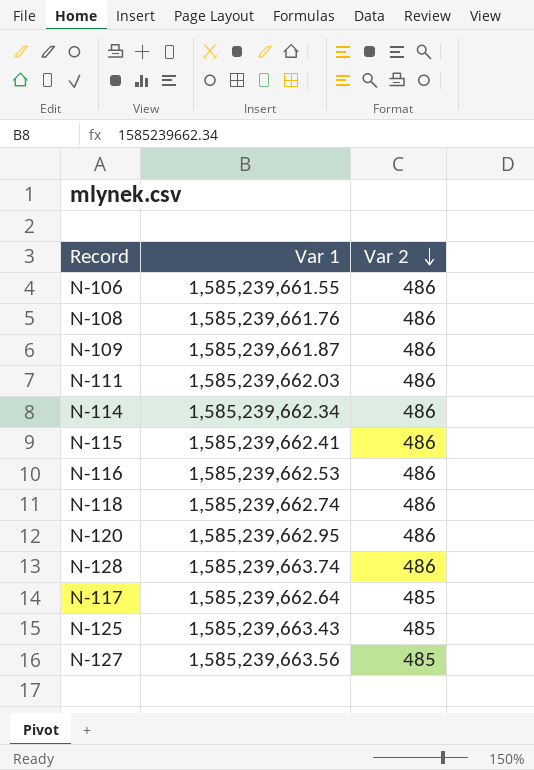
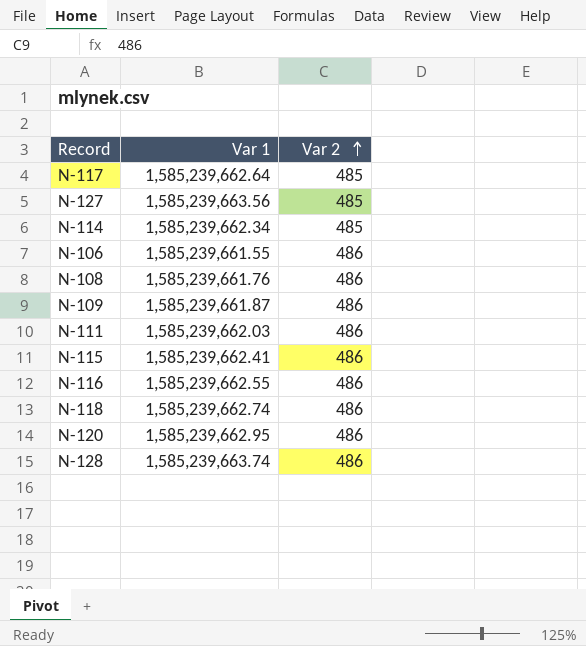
row order: Var 2 descending -> Var 2 ascending
row N-125: 1,585,239,663.43 | 485 -> none
N-114 | Var 2: 486 -> 485
N-116 | Var 1: 1,585,239,662.53 -> 1,585,239,662.55

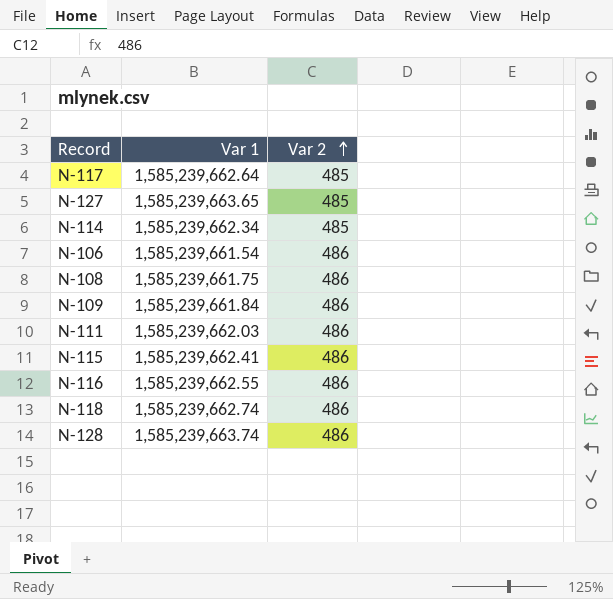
row N-120: 1,585,239,662.95 | 486 -> none
N-127 | Var 1: 1,585,239,663.56 -> 1,585,239,663.65
N-106 | Var 1: 1,585,239,661.55 -> 1,585,239,661.54
N-108 | Var 1: 1,585,239,661.76 -> 1,585,239,661.75
N-109 | Var 1: 1,585,239,661.87 -> 1,585,239,661.84

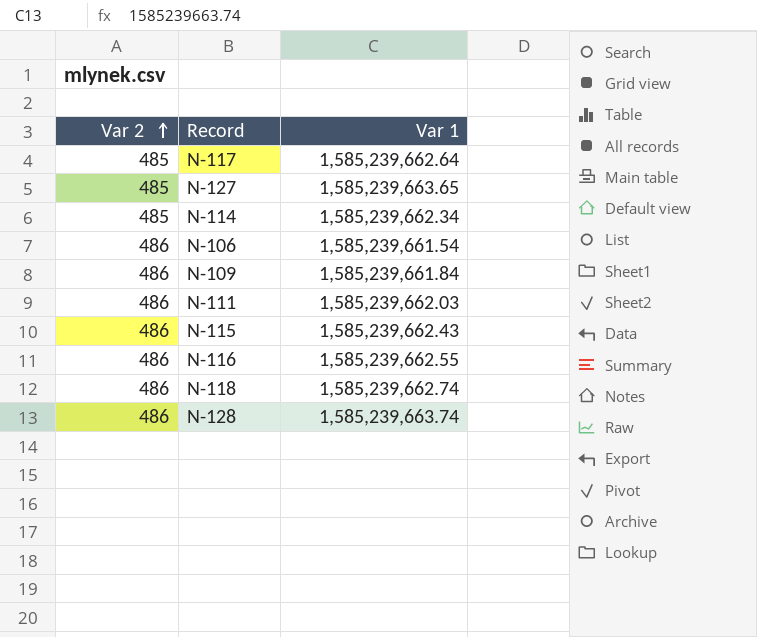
column Var 2 | position: 3 -> 1
row N-108: 1,585,239,661.75 | 486 -> none
N-115 | Var 1: 1,585,239,662.41 -> 1,585,239,662.43

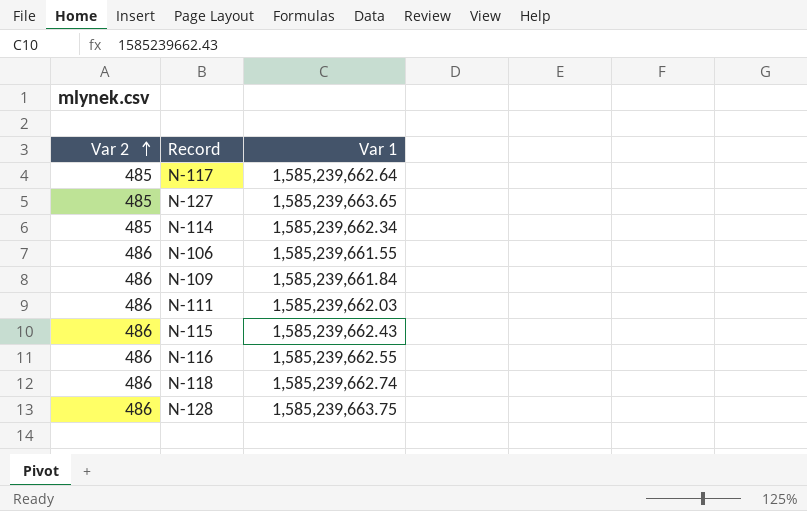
N-106 | Var 1: 1,585,239,661.54 -> 1,585,239,661.55
N-128 | Var 1: 1,585,239,663.74 -> 1,585,239,663.75

